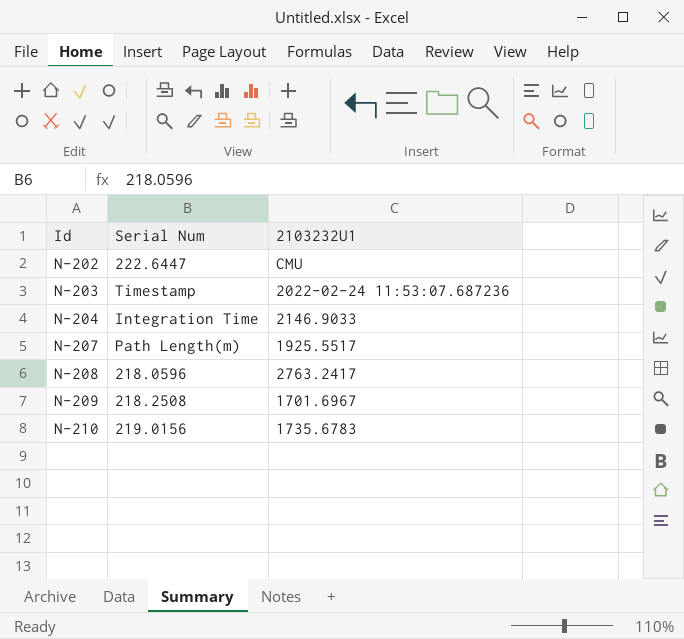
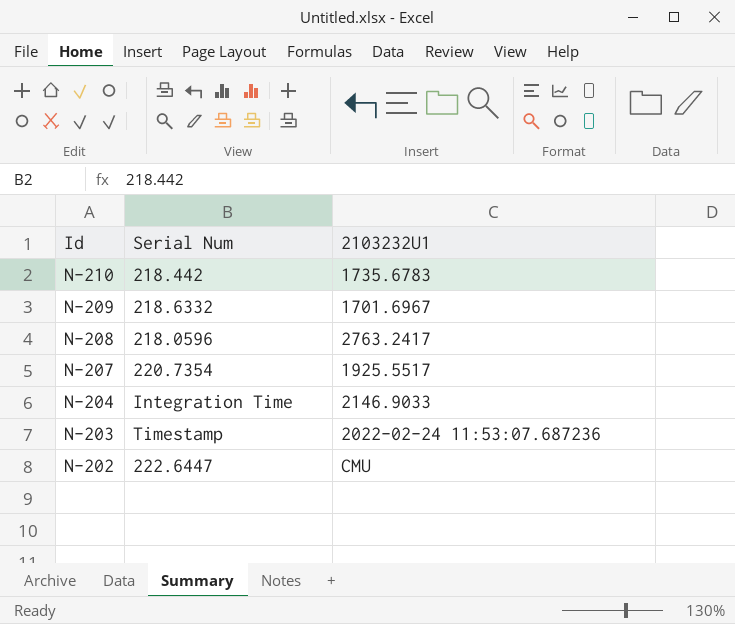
row order: Id ascending -> Id descending
N-210 | Serial Num: 219.0156 -> 218.442
N-209 | Serial Num: 218.2508 -> 218.6332
N-207 | Serial Num: Path Length(m) -> 220.7354

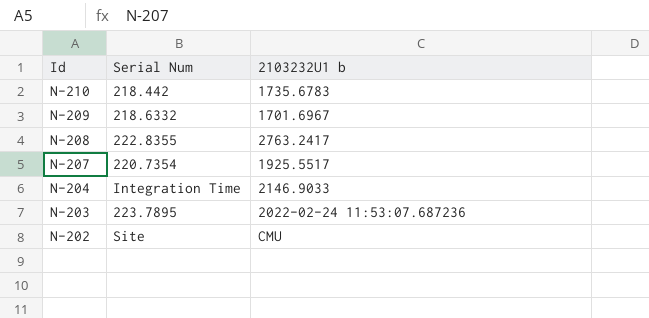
column name: 2103232U1 -> 2103232U1 b
N-208 | Serial Num: 218.0596 -> 222.8355
N-203 | Serial Num: Timestamp -> 223.7895
N-202 | Serial Num: 222.6447 -> Site

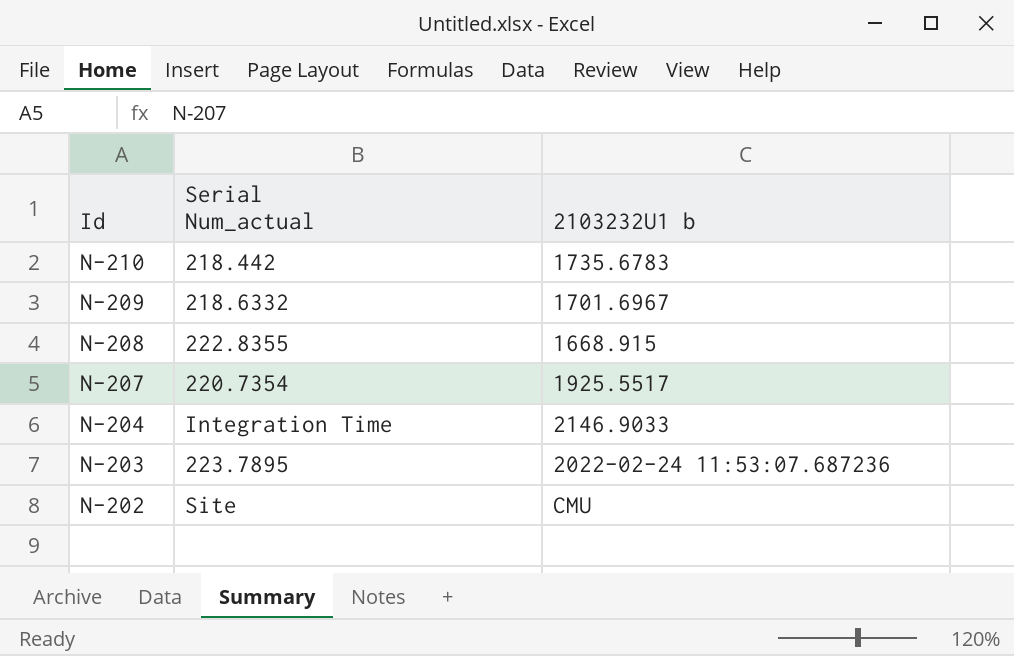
column name: Serial Num -> Serial Num_actual
N-208 | 2103232U1 b: 2763.2417 -> 1668.915

